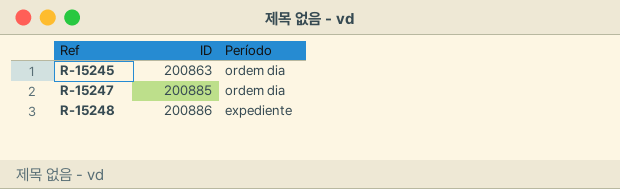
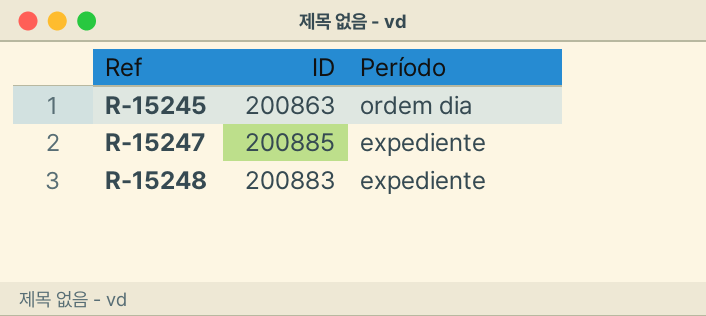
R-15247 | Período: ordem dia -> expediente
R-15248 | ID: 200886 -> 200883

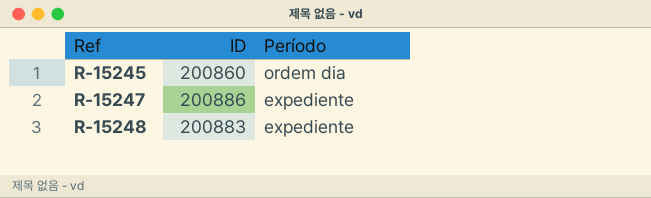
R-15245 | ID: 200863 -> 200860
R-15247 | ID: 200885 -> 200886

